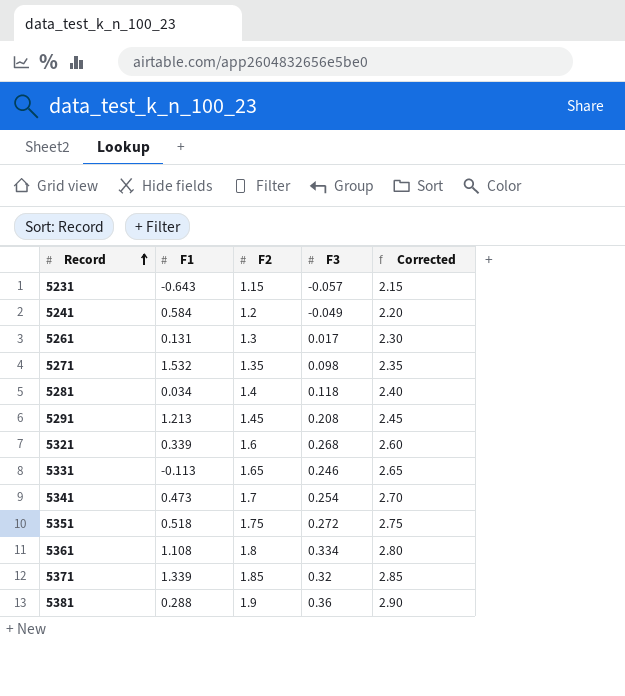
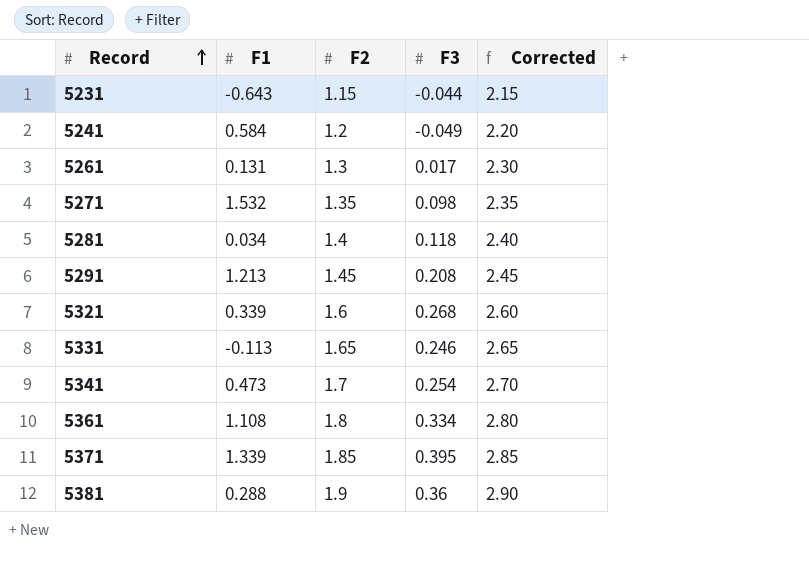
row 5351: 0.518 | 1.75 | 0.272 | 2.75 -> none
5231 | F3: -0.057 -> -0.044
5371 | F3: 0.32 -> 0.395

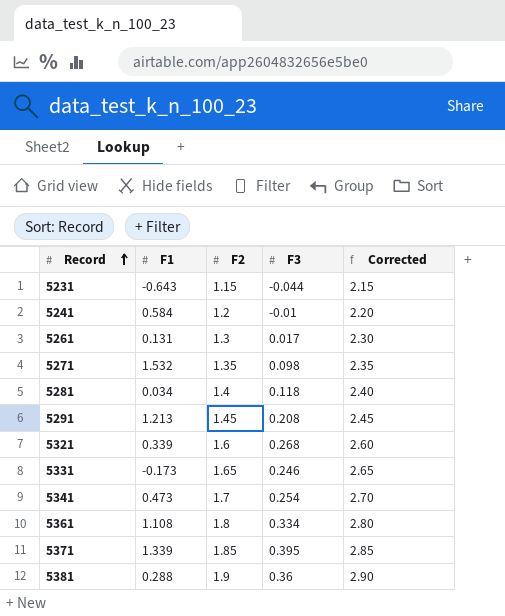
5241 | F3: -0.049 -> -0.01
5331 | F1: -0.113 -> -0.173

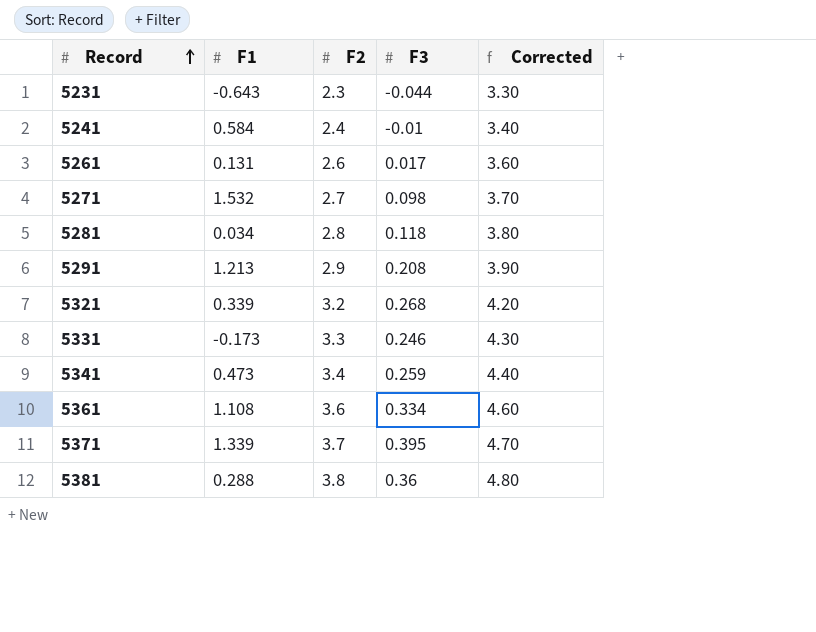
5231 | F2: 1.15 -> 2.3
5231 | Corrected: 2.15 -> 3.30
5241 | F2: 1.2 -> 2.4
5241 | Corrected: 2.20 -> 3.40
5261 | F2: 1.3 -> 2.6
5261 | Corrected: 2.30 -> 3.60
5271 | F2: 1.35 -> 2.7
5271 | Corrected: 2.35 -> 3.70
5281 | F2: 1.4 -> 2.8
5281 | Corrected: 2.40 -> 3.80
5291 | F2: 1.45 -> 2.9
5291 | Corrected: 2.45 -> 3.90
5321 | F2: 1.6 -> 3.2
5321 | Corrected: 2.60 -> 4.20
5331 | F2: 1.65 -> 3.3
5331 | Corrected: 2.65 -> 4.30
5341 | F2: 1.7 -> 3.4
5341 | F3: 0.254 -> 0.259
5341 | Corrected: 2.70 -> 4.40
5361 | F2: 1.8 -> 3.6
5361 | Corrected: 2.80 -> 4.60
5371 | F2: 1.85 -> 3.7
5371 | Corrected: 2.85 -> 4.70
5381 | F2: 1.9 -> 3.8
5381 | Corrected: 2.90 -> 4.80

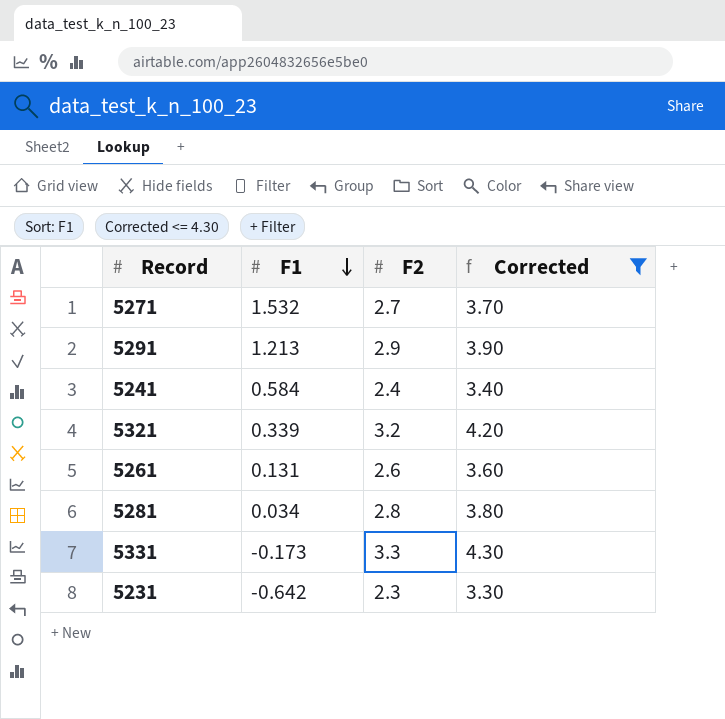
filter: none -> Corrected <= 4.30
row order: Record ascending -> F1 descending
column F3 | position: 4 -> none
5231 | F1: -0.643 -> -0.642

